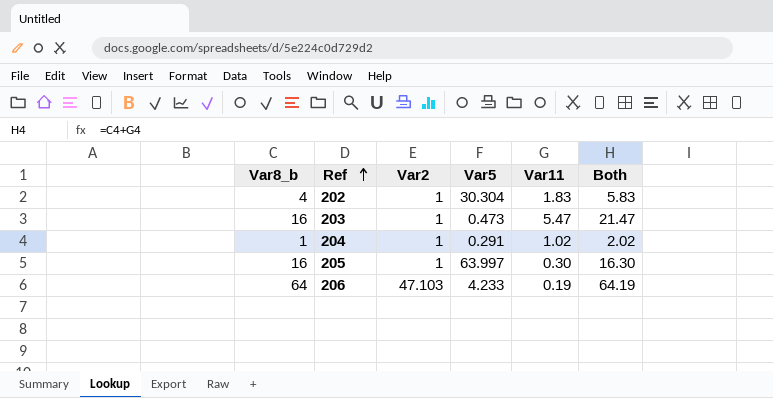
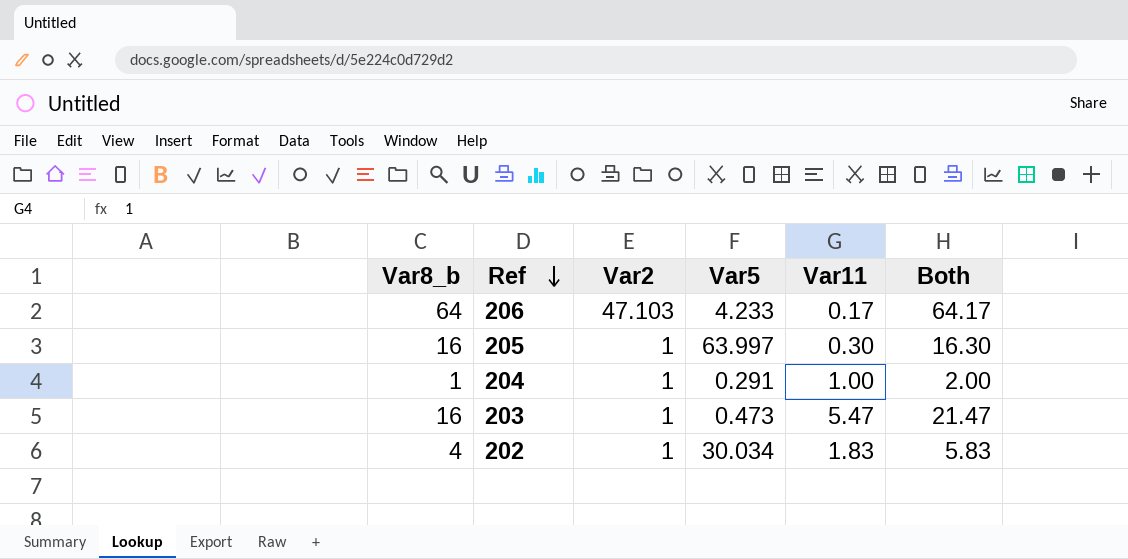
row order: Ref ascending -> Ref descending
206 | Var11: 0.19 -> 0.17
206 | Both: 64.19 -> 64.17
204 | Var11: 1.02 -> 1.00
204 | Both: 2.02 -> 2.00
202 | Var5: 30.304 -> 30.034

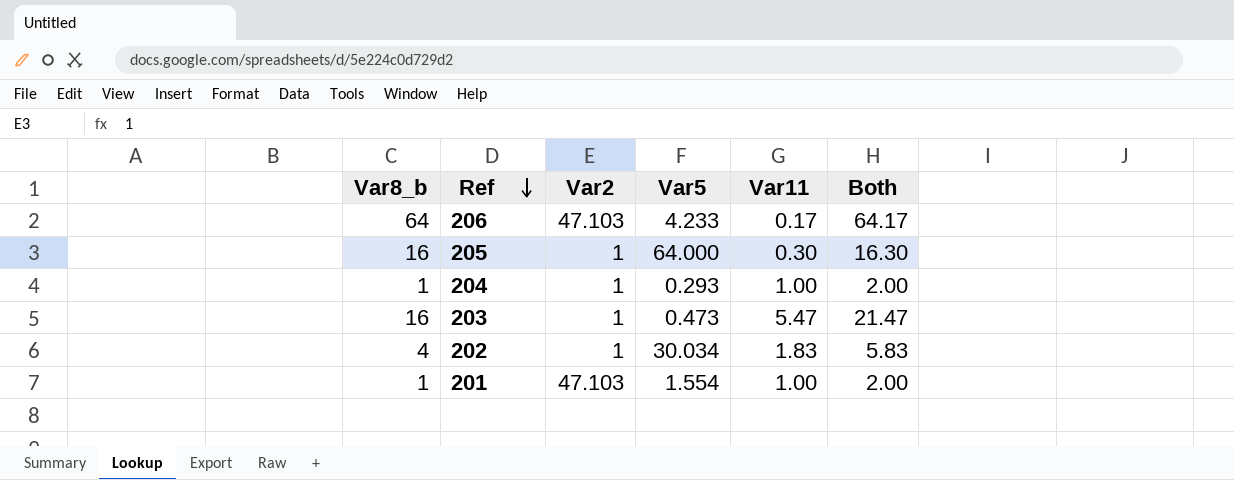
205 | Var5: 63.997 -> 64.000
204 | Var5: 0.291 -> 0.293
row 201: none -> 1 | 47.103 | 1.554 | 1.00 | 2.00

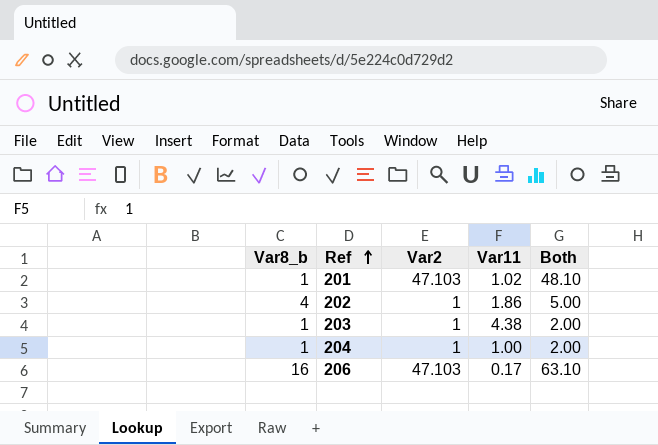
row order: Ref descending -> Ref ascending
column Var5 | position: 4 -> none
column Both | formula: [Var8_b] + [Var11] -> [Var8_b] + [Var2]
row 205: 16 | 1 | 64.000 | 0.30 | 16.30 -> none
201 | Var11: 1.00 -> 1.02
202 | Var11: 1.83 -> 1.86
203 | Var8_b: 16 -> 1
203 | Var11: 5.47 -> 4.38
206 | Var8_b: 64 -> 16

